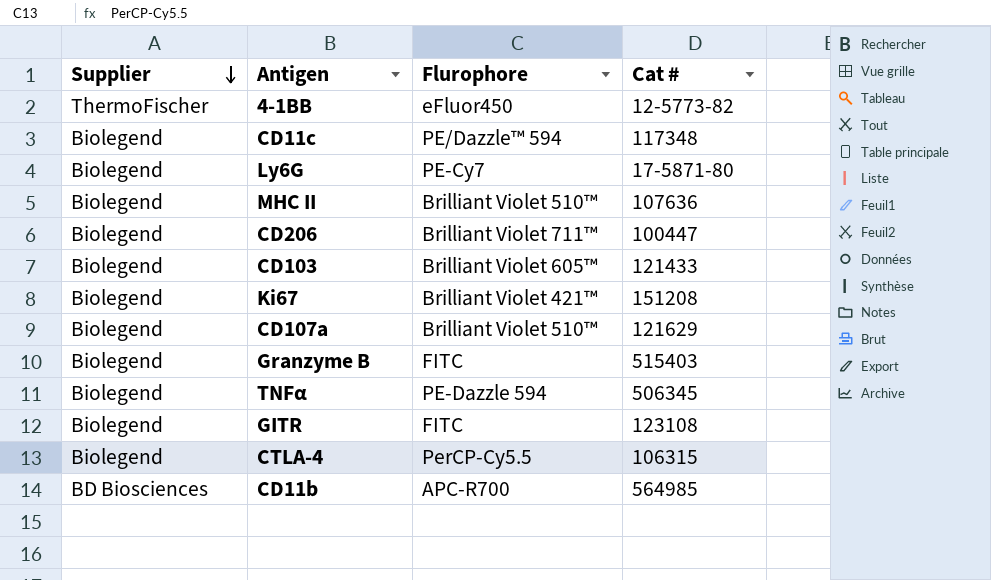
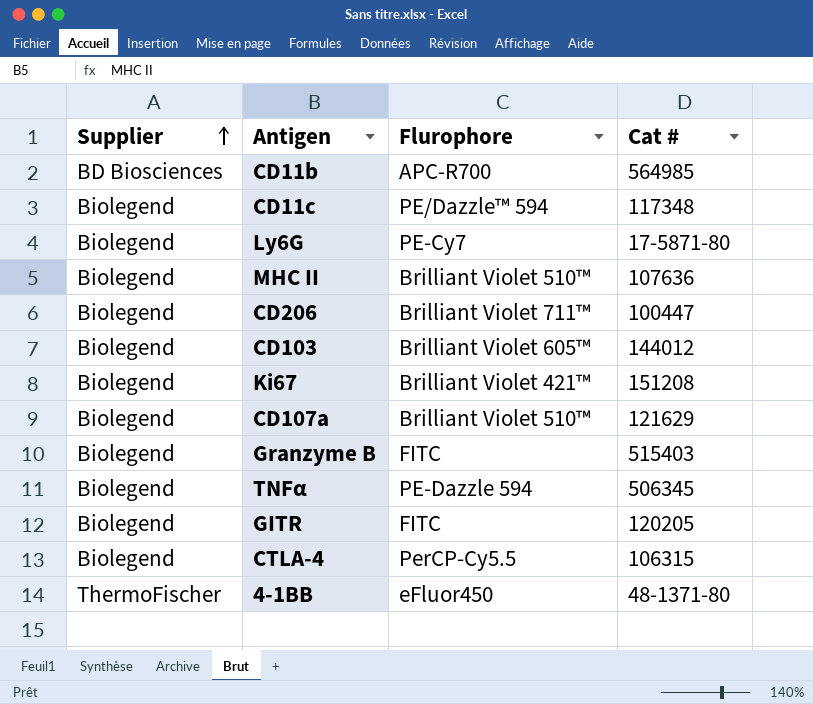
row order: Supplier descending -> Supplier ascending
CD103 | Cat #: 121433 -> 144012
GITR | Cat #: 123108 -> 120205
4-1BB | Cat #: 12-5773-82 -> 48-1371-80

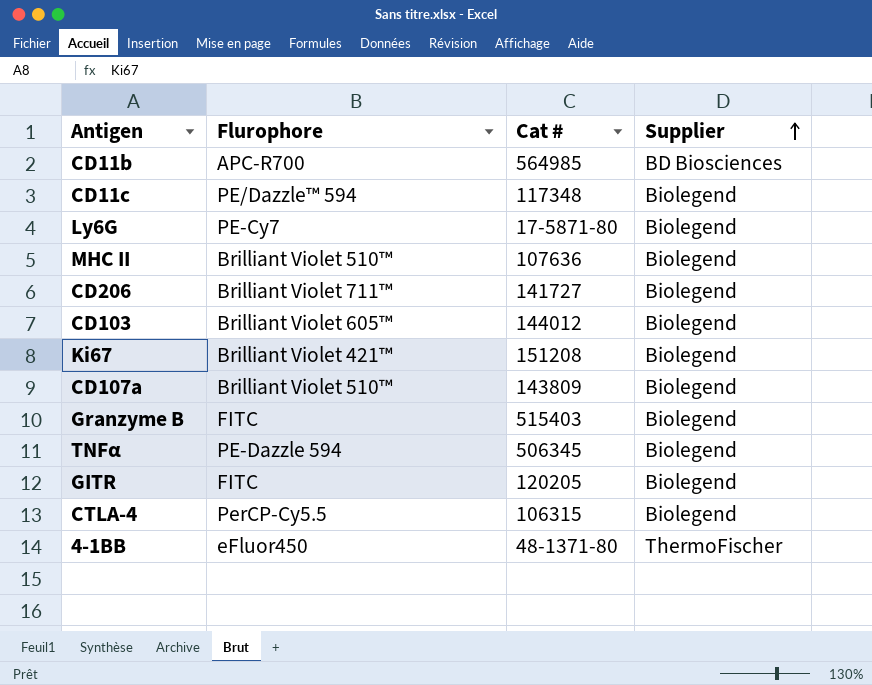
column Supplier | position: 1 -> 4
CD206 | Cat #: 100447 -> 141727
CD107a | Cat #: 121629 -> 143809

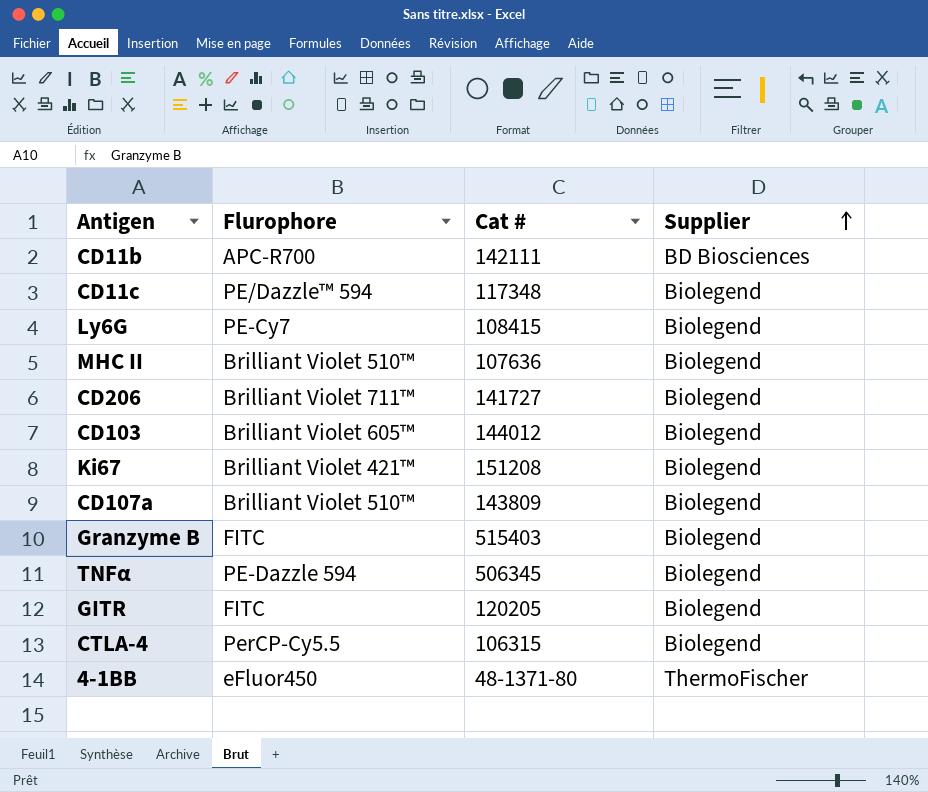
CD11b | Cat #: 564985 -> 142111
Ly6G | Cat #: 17-5871-80 -> 108415

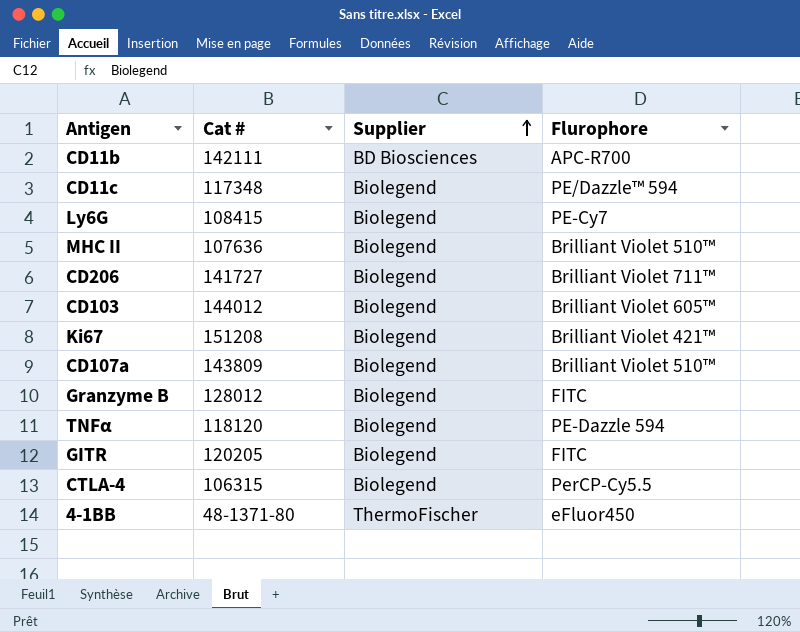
column Flurophore | position: 2 -> 4
Granzyme B | Cat #: 515403 -> 128012
TNFα | Cat #: 506345 -> 118120

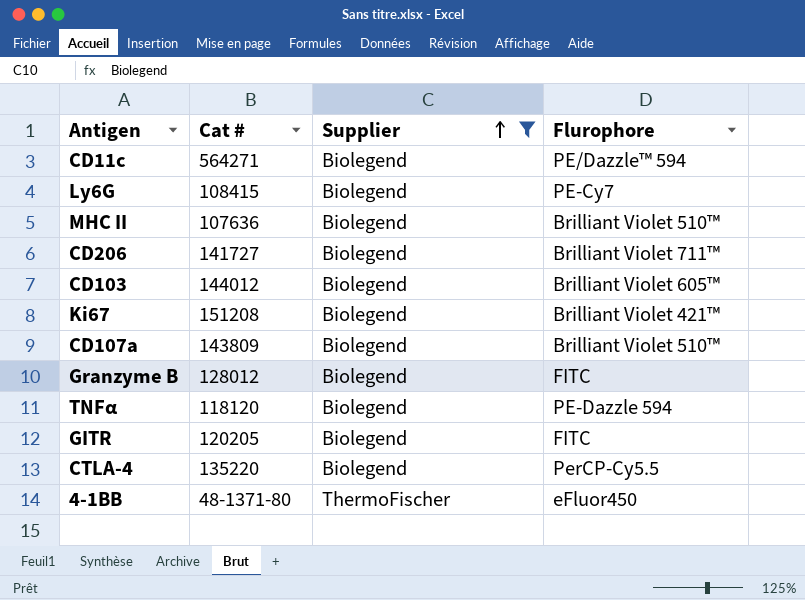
filter: none -> Supplier != BD Biosciences
CD11c | Cat #: 117348 -> 564271
CTLA-4 | Cat #: 106315 -> 135220

